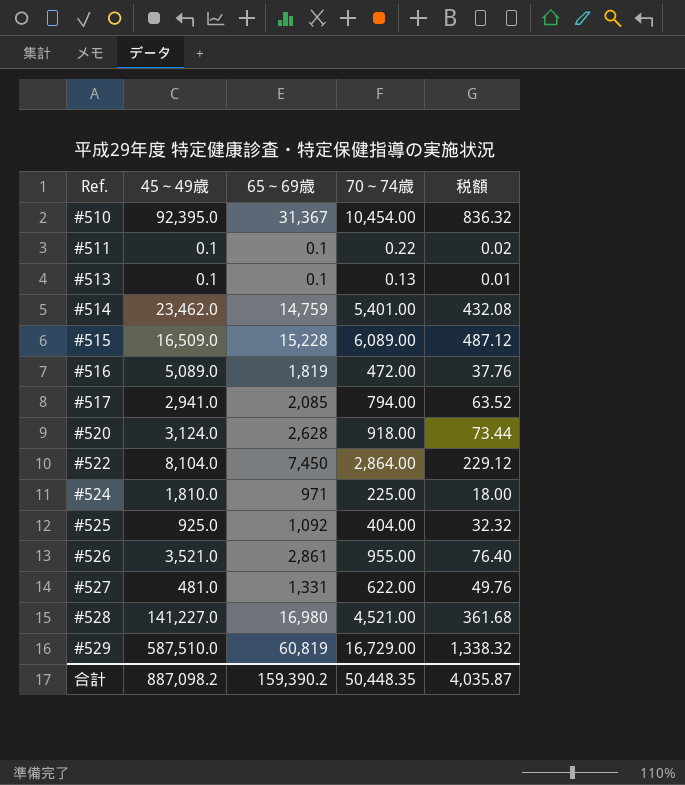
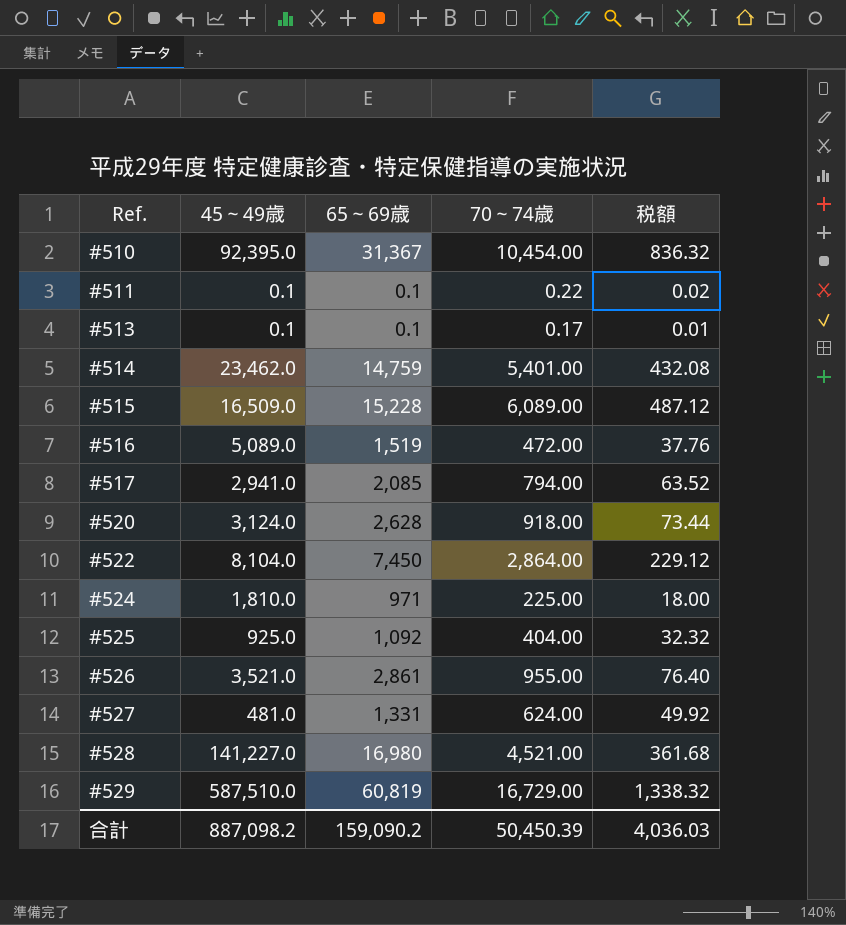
#513 | 70～74歳: 0.13 -> 0.17
#516 | 65～69歳: 1,819 -> 1,519
#527 | 70～74歳: 622.00 -> 624.00
#527 | 税額: 49.76 -> 49.92
合計 | 65～69歳: 159,390.2 -> 159,090.2
合計 | 70～74歳: 50,448.35 -> 50,450.39
合計 | 税額: 4,035.87 -> 4,036.03

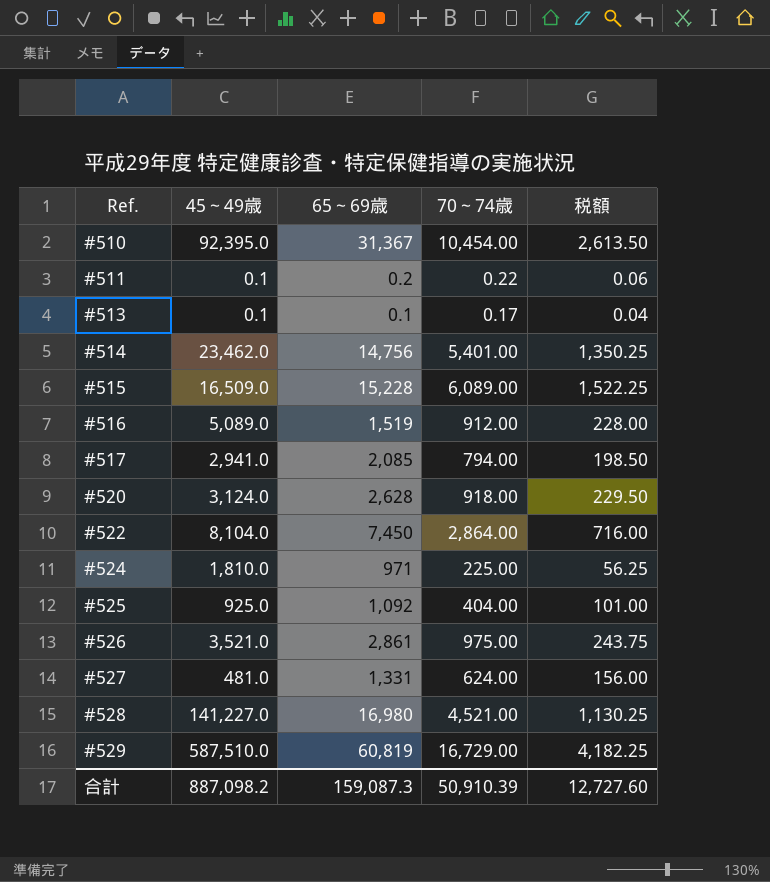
column 税額 | formula: [70～74歳] * 0.08 -> [70～74歳] * 0.25
#511 | 65～69歳: 0.1 -> 0.2
#514 | 65～69歳: 14,759 -> 14,756
#516 | 70～74歳: 472.00 -> 912.00
#526 | 70～74歳: 955.00 -> 975.00
合計 | 65～69歳: 159,090.2 -> 159,087.3
合計 | 70～74歳: 50,450.39 -> 50,910.39
合計 | 税額: 4,036.03 -> 12,727.60

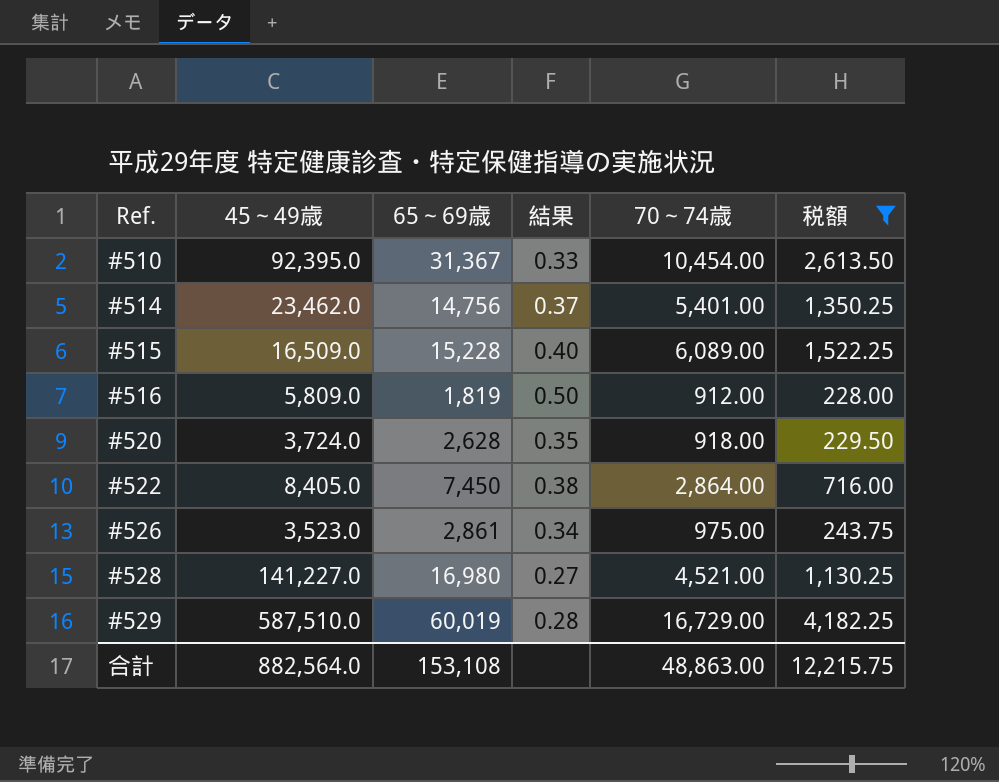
filter: none -> 税額 >= 228.00
column 結果 | formula: none -> [70～74歳] / [65～69歳]
#516 | 45～49歳: 5,089.0 -> 5,809.0
#516 | 65～69歳: 1,519 -> 1,819
#520 | 45～49歳: 3,124.0 -> 3,724.0
#522 | 45～49歳: 8,104.0 -> 8,405.0
#526 | 45～49歳: 3,521.0 -> 3,523.0
#529 | 65～69歳: 60,819 -> 60,019
合計 | 45～49歳: 887,098.2 -> 882,564.0
合計 | 65～69歳: 159,087.3 -> 153,108
合計 | 70～74歳: 50,910.39 -> 48,863.00
合計 | 税額: 12,727.60 -> 12,215.75

